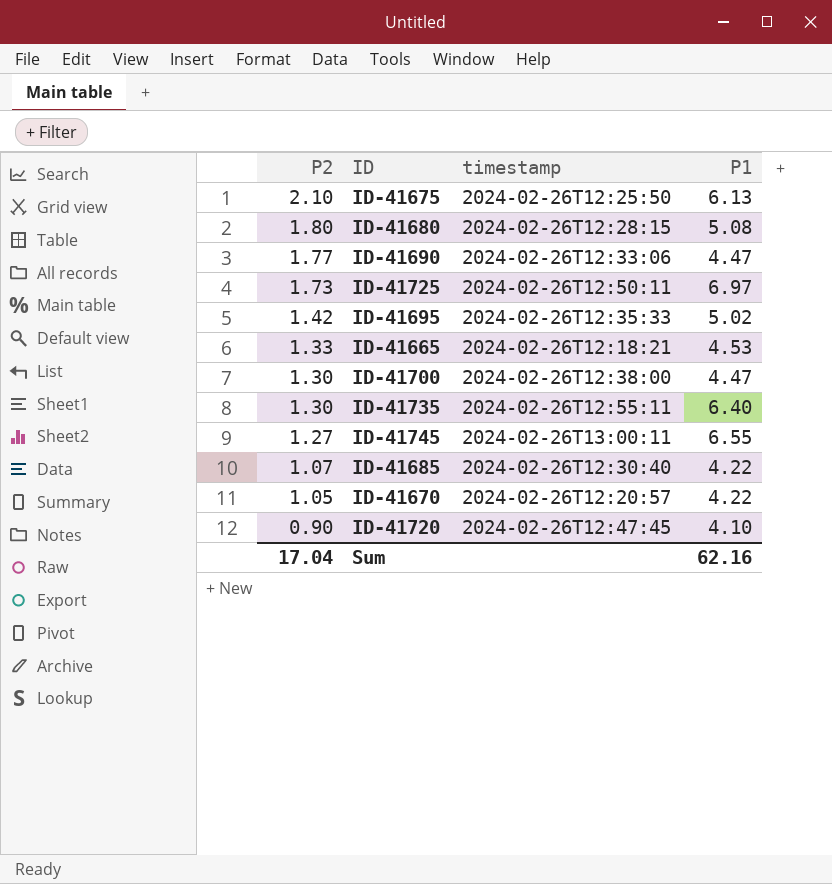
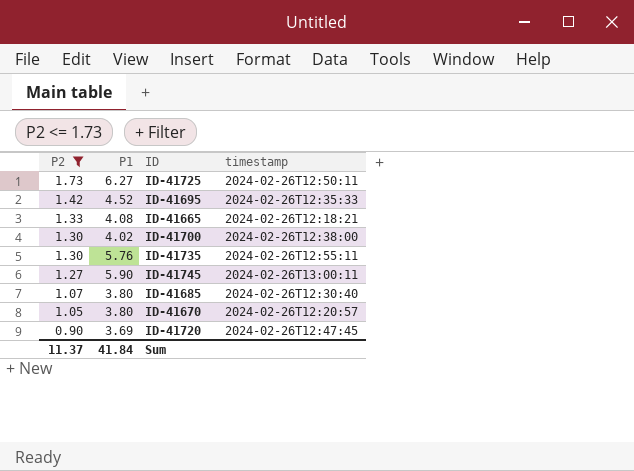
filter: none -> P2 <= 1.73
column P1 | position: 4 -> 2
ID-41725 | P1: 6.97 -> 6.27
ID-41695 | P1: 5.02 -> 4.52
ID-41665 | P1: 4.53 -> 4.08
ID-41700 | P1: 4.47 -> 4.02
ID-41735 | P1: 6.40 -> 5.76
ID-41745 | P1: 6.55 -> 5.90
ID-41685 | P1: 4.22 -> 3.80
ID-41670 | P1: 4.22 -> 3.80
ID-41720 | P1: 4.10 -> 3.69
Sum | P2: 17.04 -> 11.37
Sum | P1: 62.16 -> 41.84

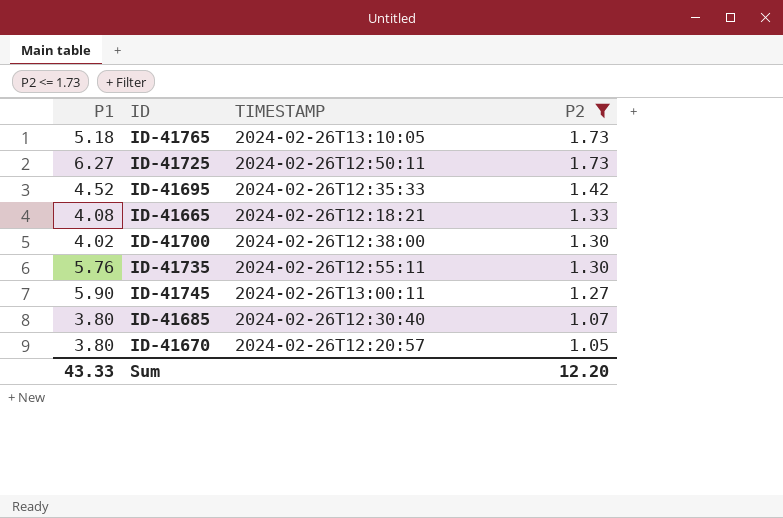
column name: timestamp -> TIMESTAMP
column P2 | position: 1 -> 4
row ID-41720: 0.90 | 3.69 | 2024-02-26T12:47:45 -> none
row ID-41765: none -> 5.18 | 2024-02-26T13:10:05 | 1.73
Sum | P1: 41.84 -> 43.33
Sum | P2: 11.37 -> 12.20

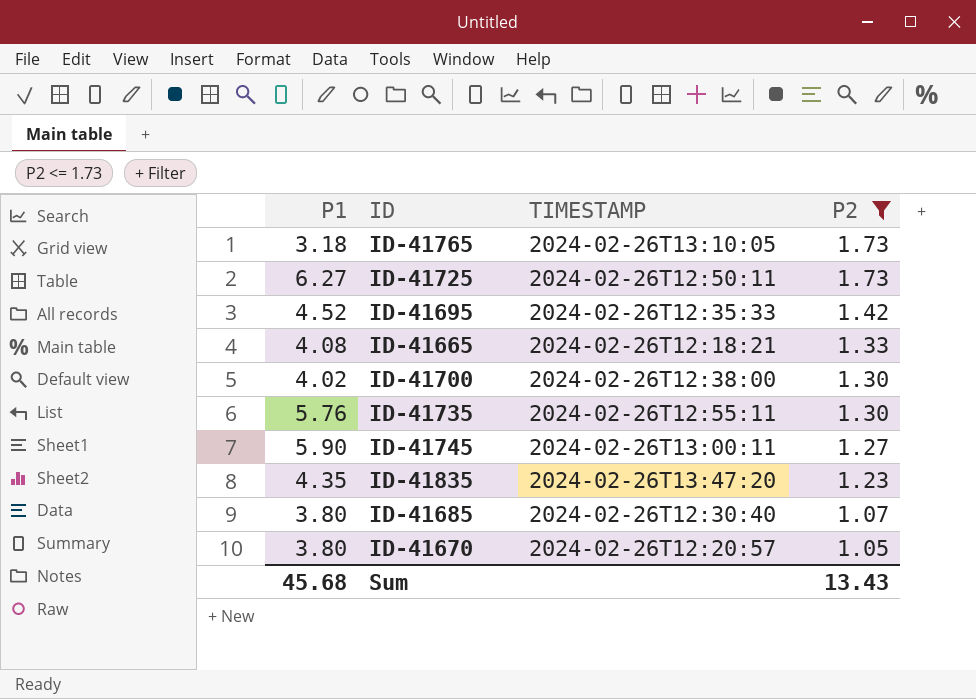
ID-41765 | P1: 5.18 -> 3.18
row ID-41835: none -> 4.35 | 2024-02-26T13:47:20 | 1.23
Sum | P1: 43.33 -> 45.68
Sum | P2: 12.20 -> 13.43

